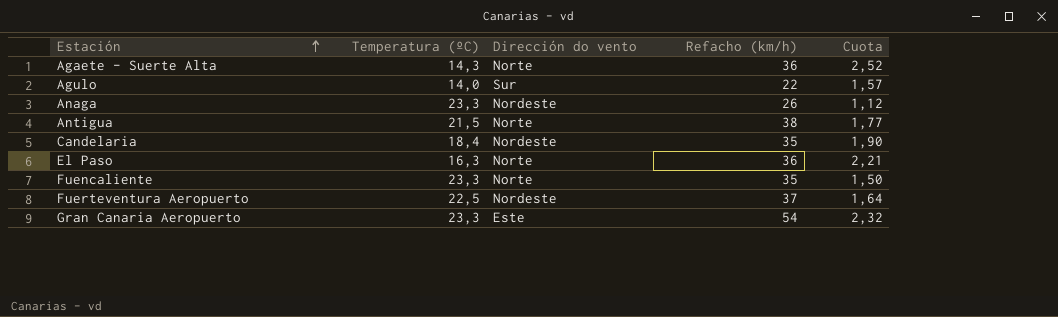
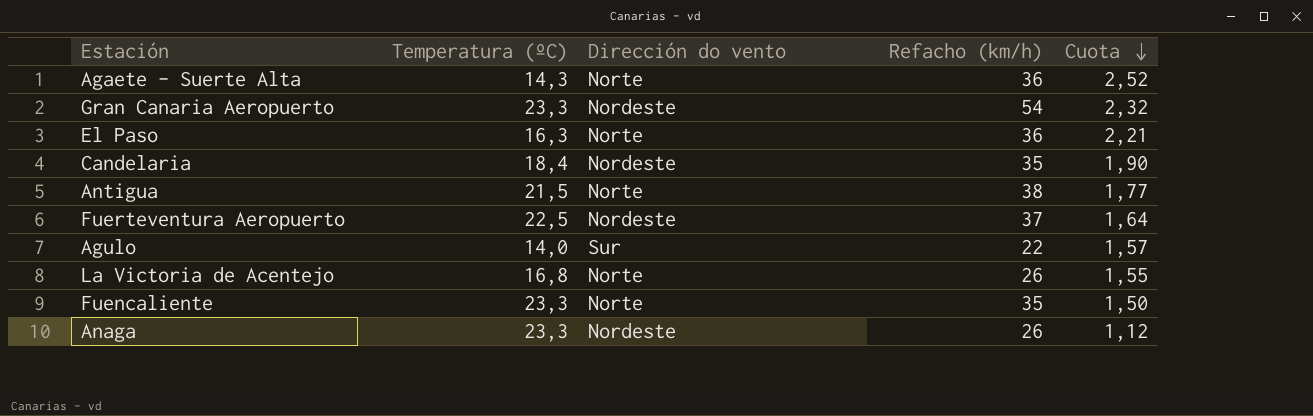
row order: Estación ascending -> Cuota descending
Gran Canaria Aeropuerto | Dirección do vento: Este -> Nordeste
row La Victoria de Acentejo: none -> 16,8 | Norte | 26 | 1,55

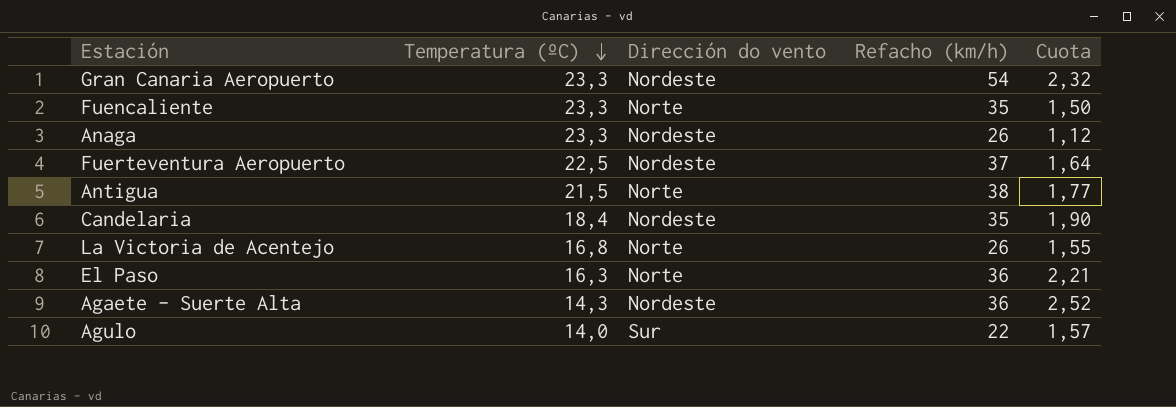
row order: Cuota descending -> Temperatura (ºC) descending
Agaete - Suerte Alta | Dirección do vento: Norte -> Nordeste

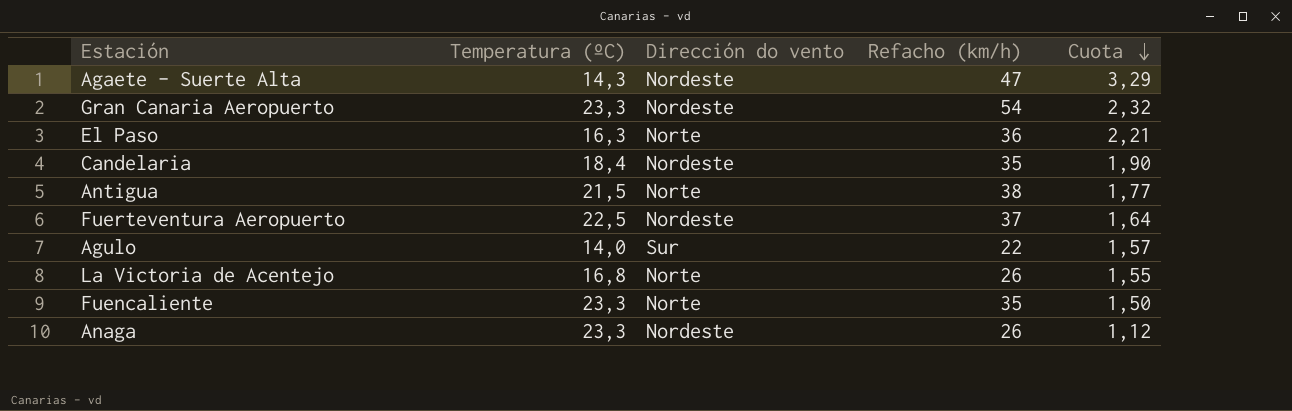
row order: Temperatura (ºC) descending -> Cuota descending
Agaete - Suerte Alta | Refacho (km/h): 36 -> 47
Agaete - Suerte Alta | Cuota: 2,52 -> 3,29

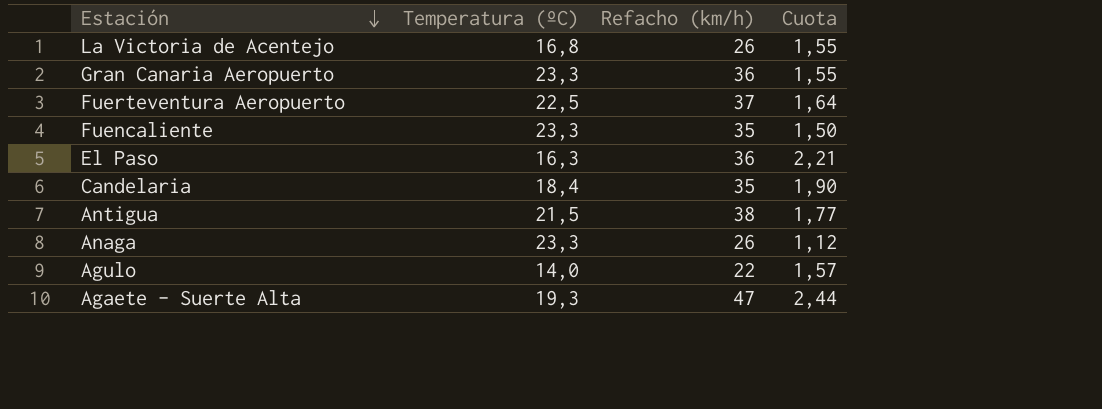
row order: Cuota descending -> Estación descending
column Dirección do vento | position: 3 -> none
Gran Canaria Aeropuerto | Refacho (km/h): 54 -> 36
Gran Canaria Aeropuerto | Cuota: 2,32 -> 1,55
Agaete - Suerte Alta | Temperatura (ºC): 14,3 -> 19,3
Agaete - Suerte Alta | Cuota: 3,29 -> 2,44

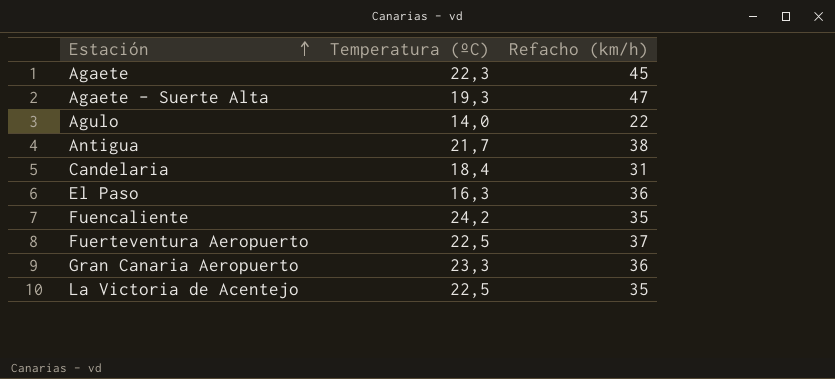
row order: Estación descending -> Estación ascending
column Cuota | formula: [Refacho (km/h)] / [Temperatura (ºC)] -> none
row Anaga: 23,3 | 26 | 1,12 -> none
row Agaete: none -> 22,3 | 45
Antigua | Temperatura (ºC): 21,5 -> 21,7
Candelaria | Refacho (km/h): 35 -> 31
Fuencaliente | Temperatura (ºC): 23,3 -> 24,2
La Victoria de Acentejo | Temperatura (ºC): 16,8 -> 22,5
La Victoria de Acentejo | Refacho (km/h): 26 -> 35

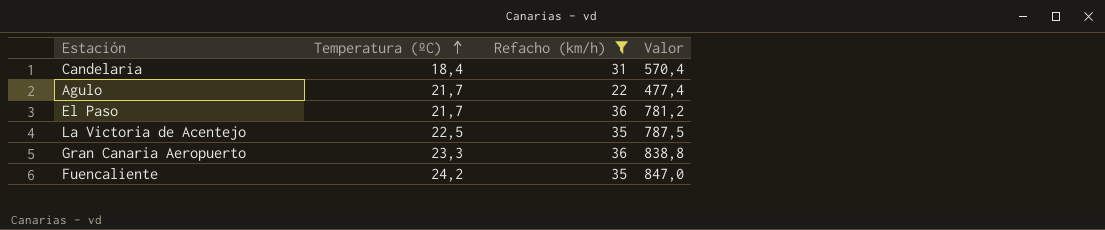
filter: none -> Refacho (km/h) <= 36
row order: Estación ascending -> Temperatura (ºC) ascending
column Valor | formula: none -> [Temperatura (ºC)] * [Refacho (km/h)]
Agulo | Temperatura (ºC): 14,0 -> 21,7
El Paso | Temperatura (ºC): 16,3 -> 21,7

